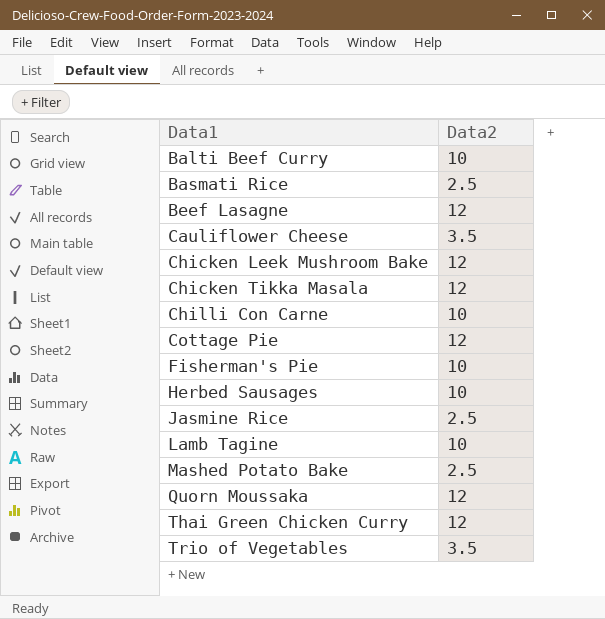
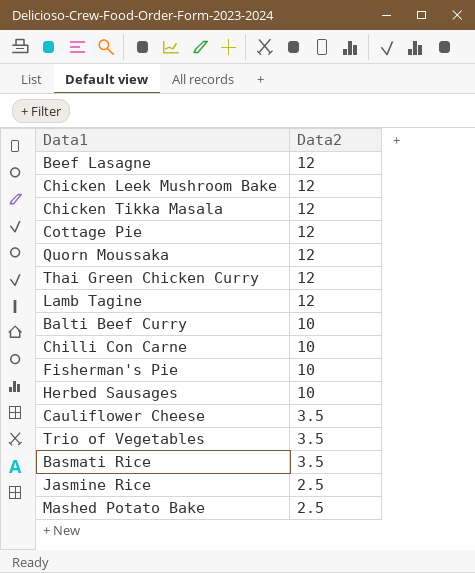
row order: Data1 ascending -> Data2 descending
Lamb Tagine | Data2: 10 -> 12
Basmati Rice | Data2: 2.5 -> 3.5

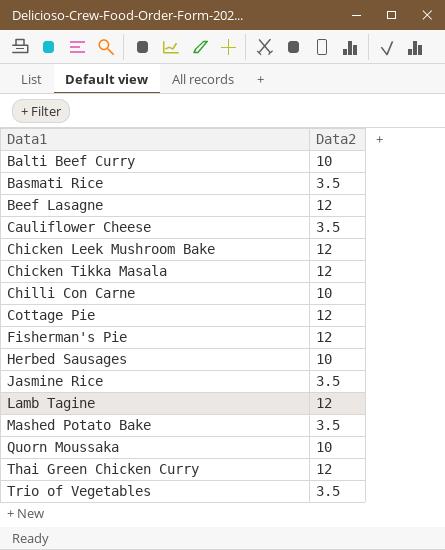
row order: Data2 descending -> Data1 ascending
Fisherman's Pie | Data2: 10 -> 12
Jasmine Rice | Data2: 2.5 -> 3.5
Mashed Potato Bake | Data2: 2.5 -> 3.5
Quorn Moussaka | Data2: 12 -> 10

